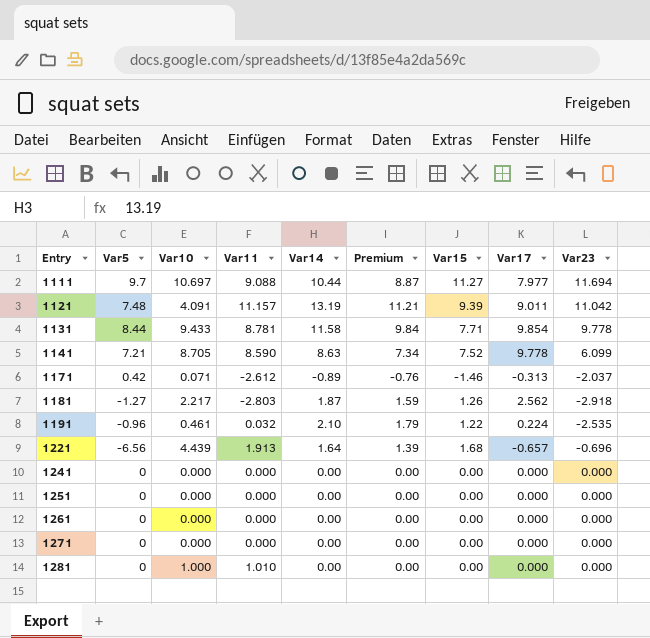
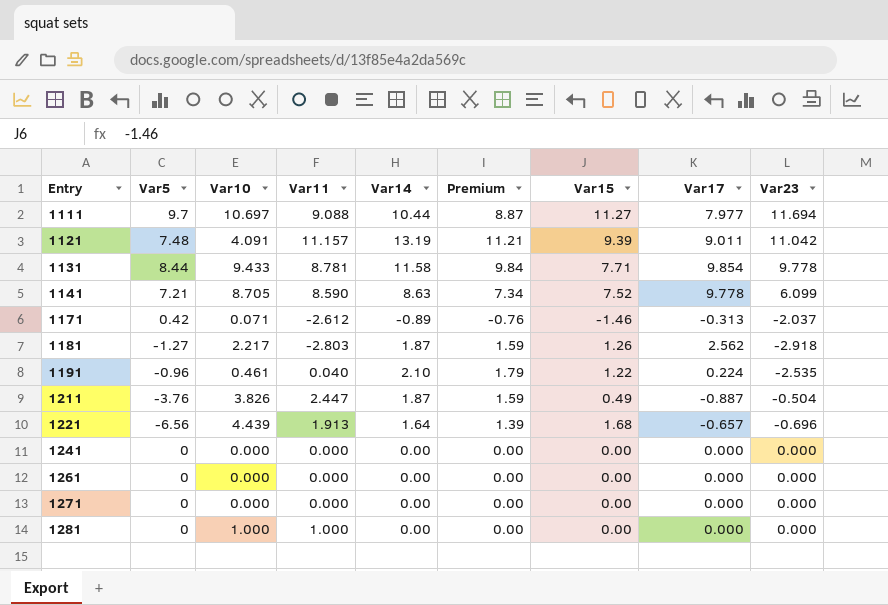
row 1251: 0 | 0.000 | 0.000 | 0.00 | 0.00 | 0.00 | 0.000 | 0.000 -> none
1191 | Var11: 0.032 -> 0.040
row 1211: none -> -3.76 | 3.826 | 2.447 | 1.87 | 1.59 | 0.49 | -0.887 | -0.504
1281 | Var11: 1.010 -> 1.000

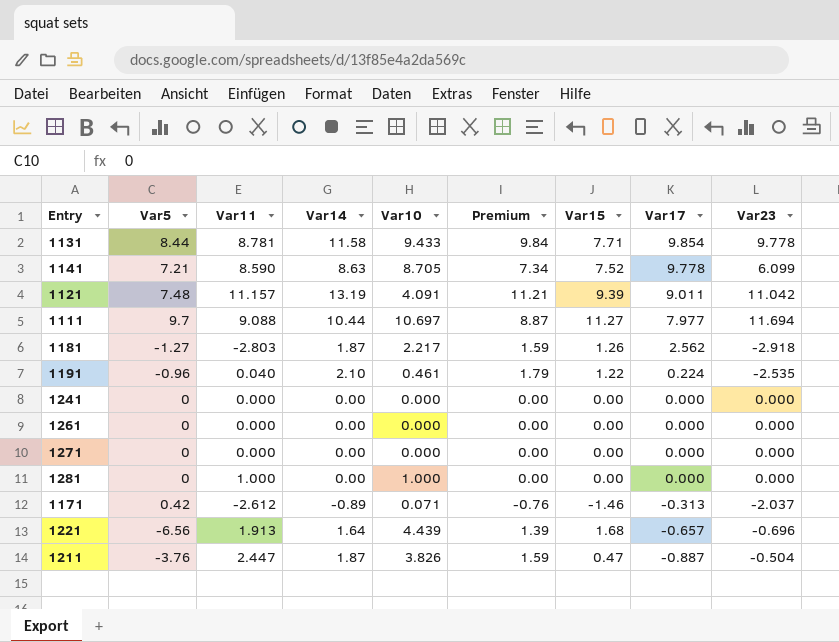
row order: Entry ascending -> Var17 descending
column Var10 | position: 3 -> 5
1211 | Var15: 0.49 -> 0.47

